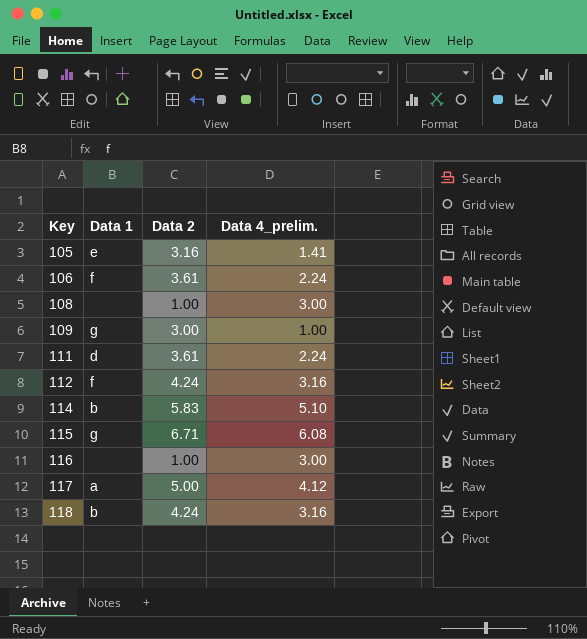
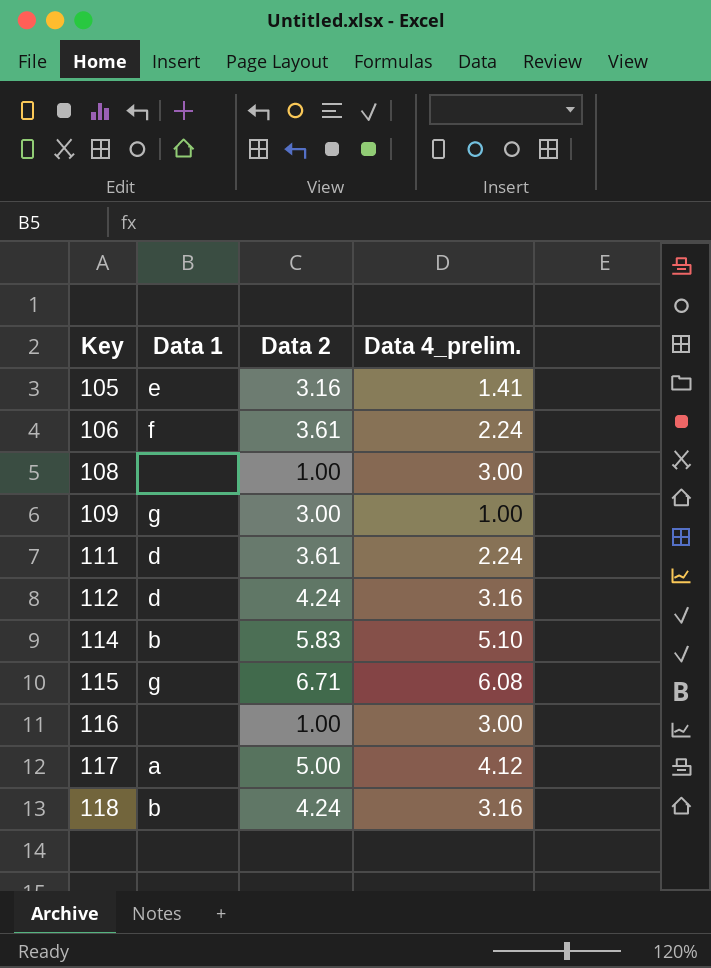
112 | Data 1: f -> d

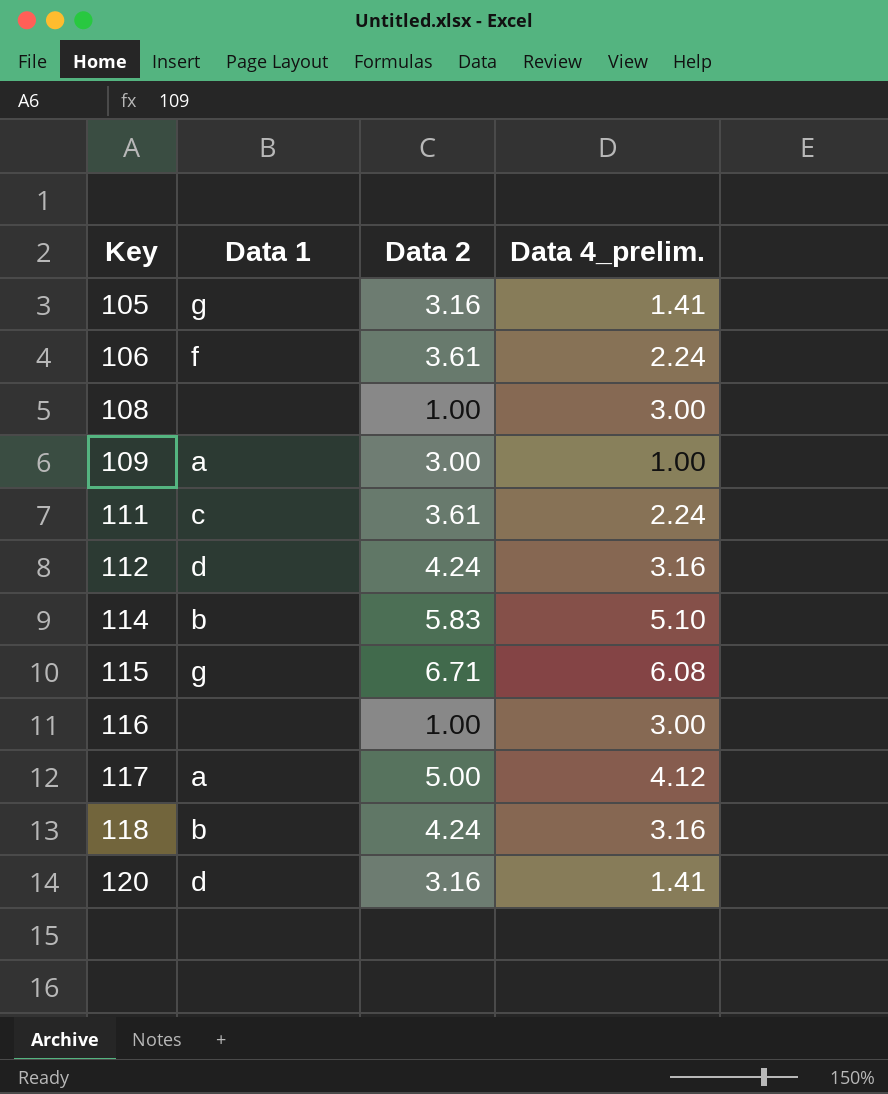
105 | Data 1: e -> g
109 | Data 1: g -> a
111 | Data 1: d -> c
row 120: none -> d | 3.16 | 1.41

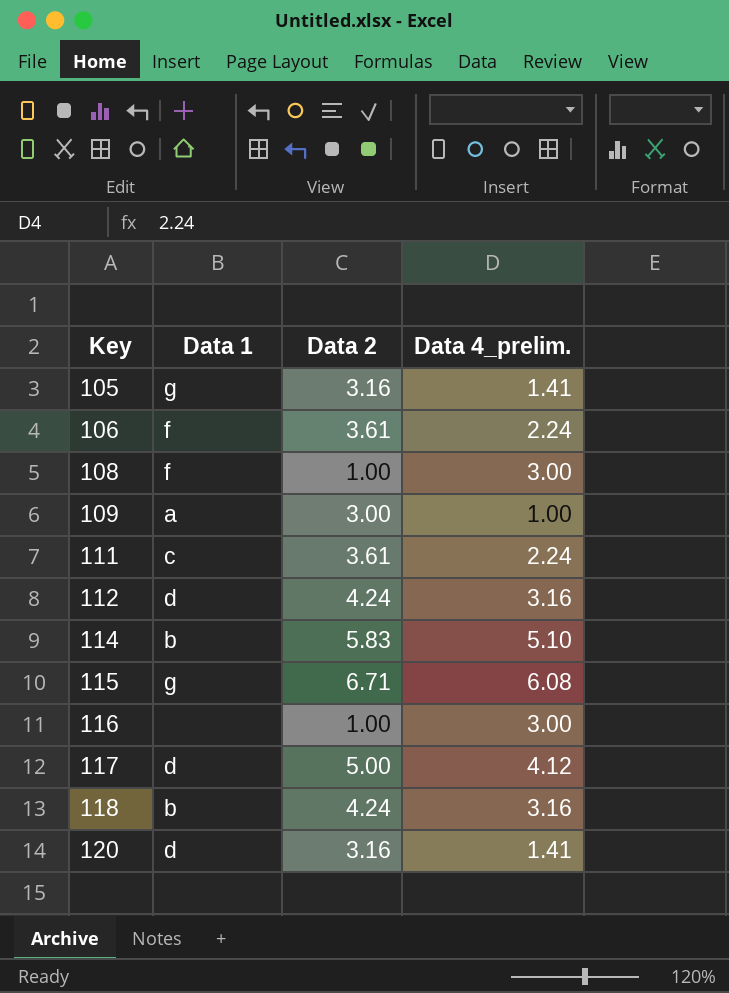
108 | Data 1: none -> f
117 | Data 1: a -> d

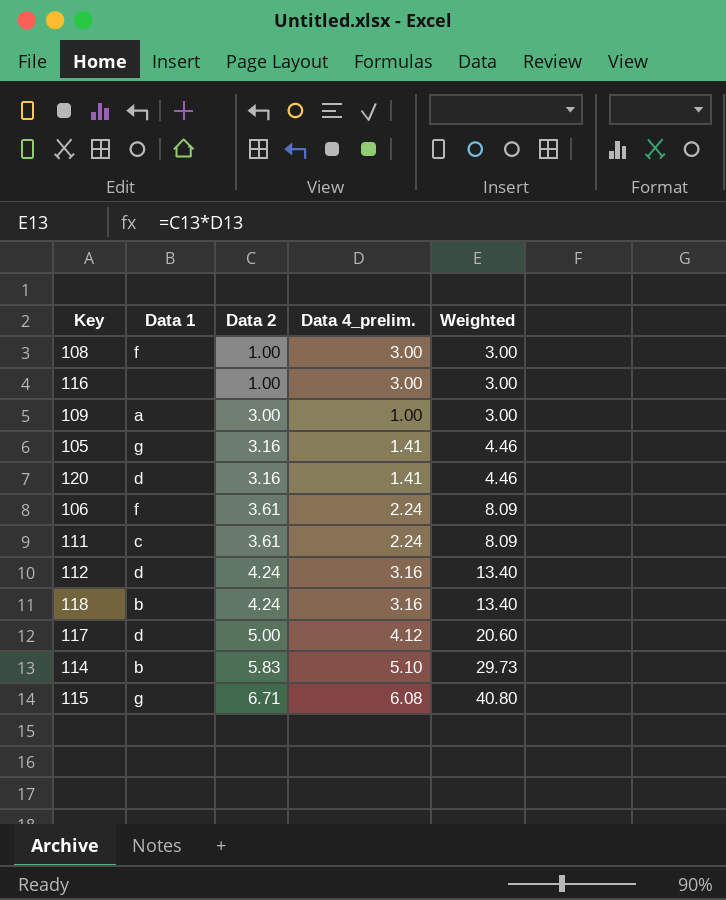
row order: Key ascending -> Data 2 ascending
column Weighted | formula: none -> [Data 2] * [Data 4_prelim.]

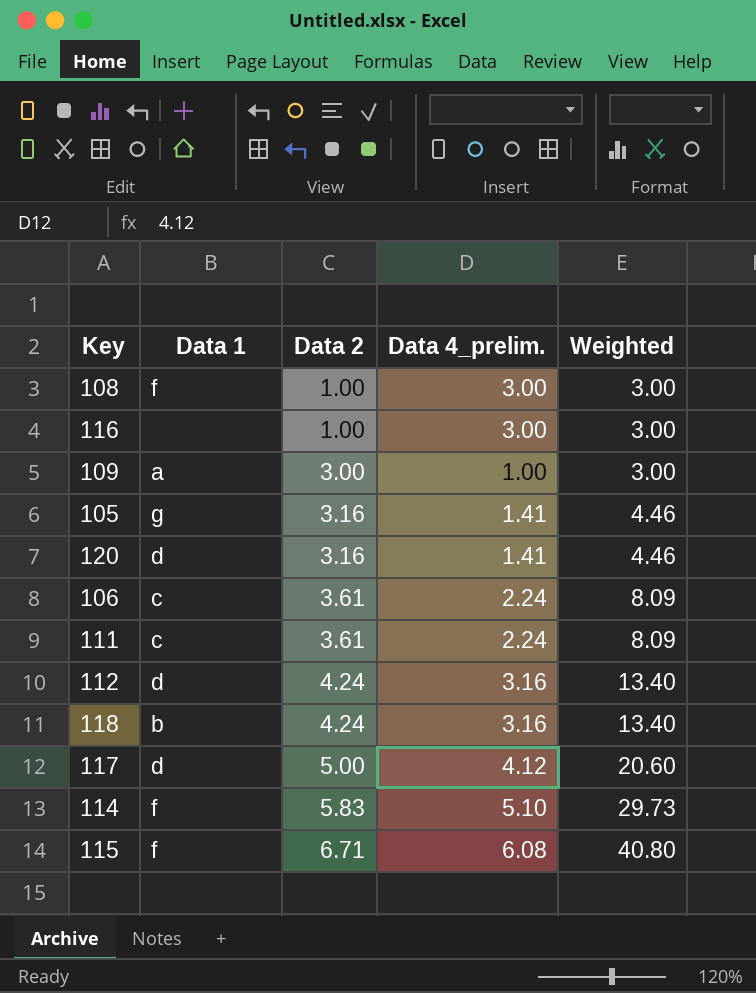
106 | Data 1: f -> c
114 | Data 1: b -> f
115 | Data 1: g -> f

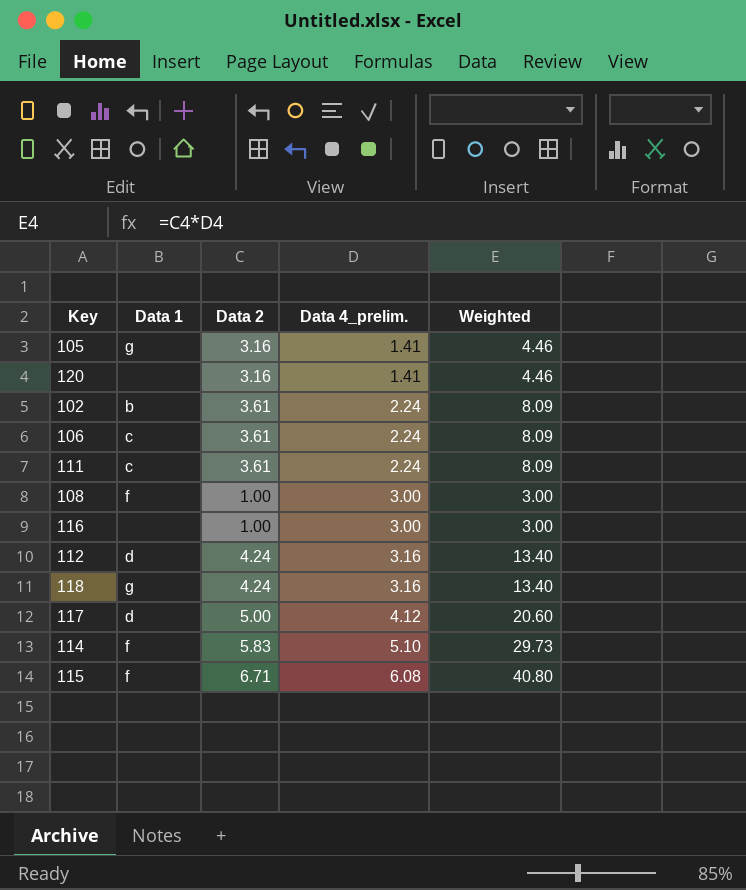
row order: Data 2 ascending -> Data 4_prelim. ascending
row 109: a | 3.00 | 1.00 | 3.00 -> none
120 | Data 1: d -> none
row 102: none -> b | 3.61 | 2.24 | 8.09
118 | Data 1: b -> g

